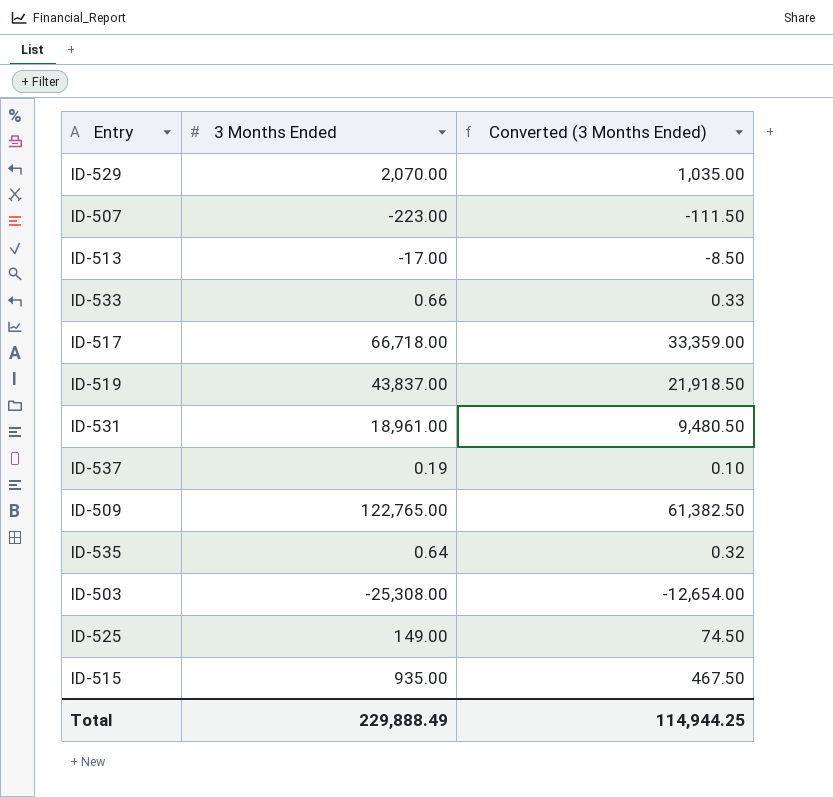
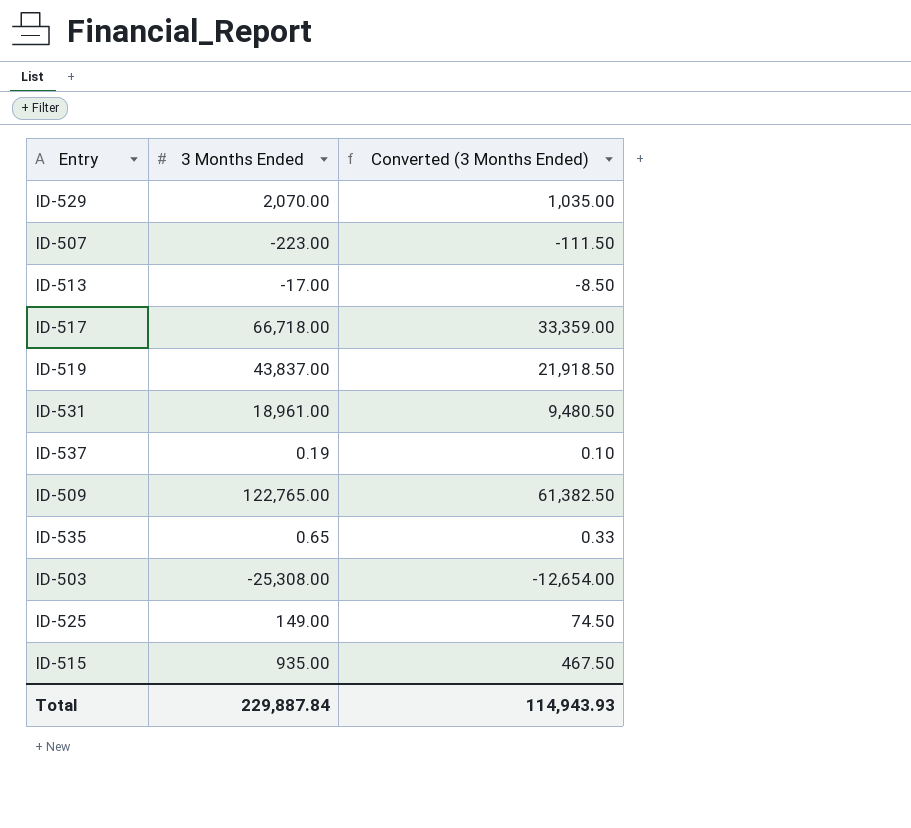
row ID-533: 0.66 | 0.33 -> none
ID-535 | 3 Months Ended: 0.64 -> 0.65
ID-535 | Converted (3 Months Ended): 0.32 -> 0.33
Total | 3 Months Ended: 229,888.49 -> 229,887.84
Total | Converted (3 Months Ended): 114,944.25 -> 114,943.93

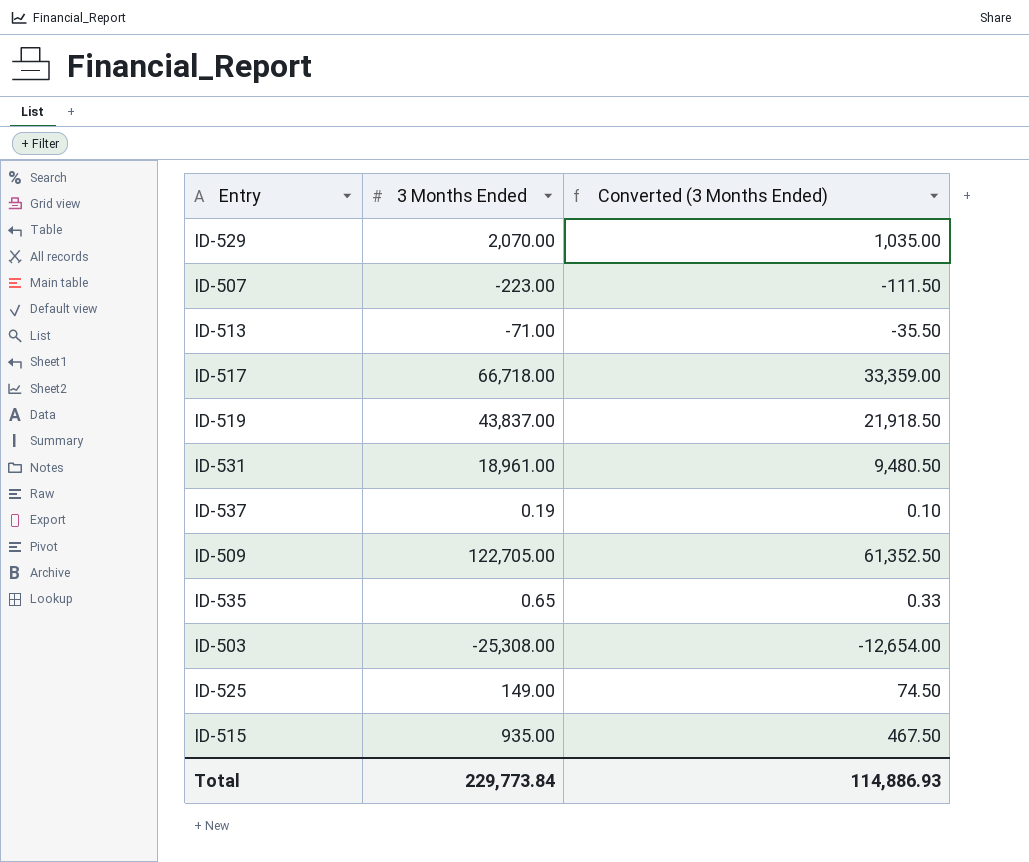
ID-513 | 3 Months Ended: -17.00 -> -71.00
ID-513 | Converted (3 Months Ended): -8.50 -> -35.50
ID-509 | 3 Months Ended: 122,765.00 -> 122,705.00
ID-509 | Converted (3 Months Ended): 61,382.50 -> 61,352.50
Total | 3 Months Ended: 229,887.84 -> 229,773.84
Total | Converted (3 Months Ended): 114,943.93 -> 114,886.93

